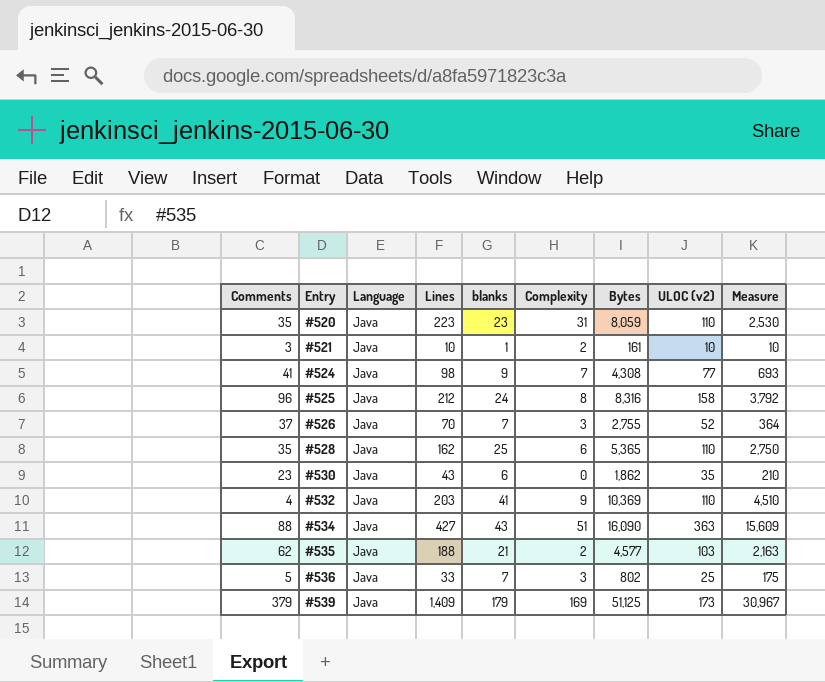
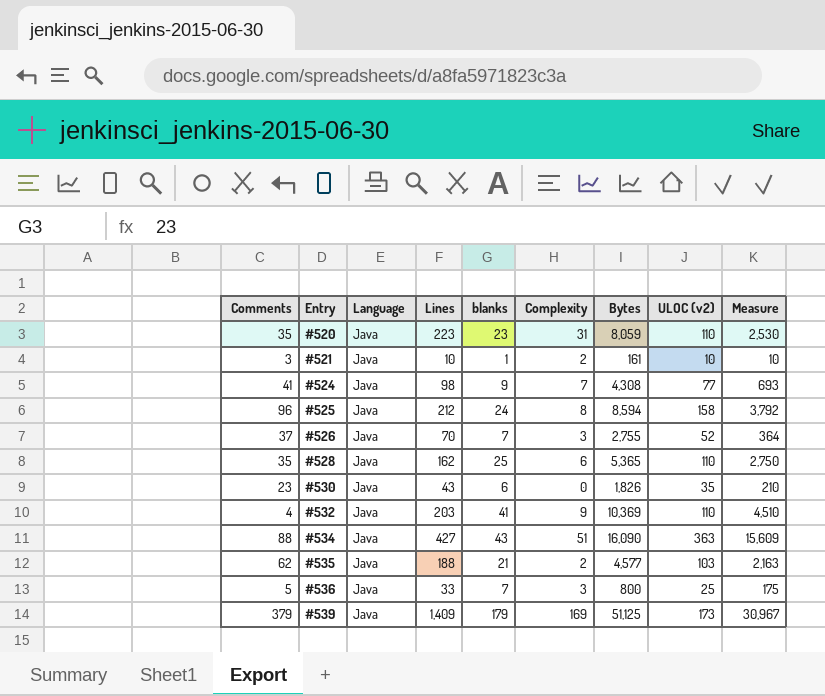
#525 | Bytes: 8,316 -> 8,594
#530 | Bytes: 1,862 -> 1,826
#536 | Bytes: 802 -> 800

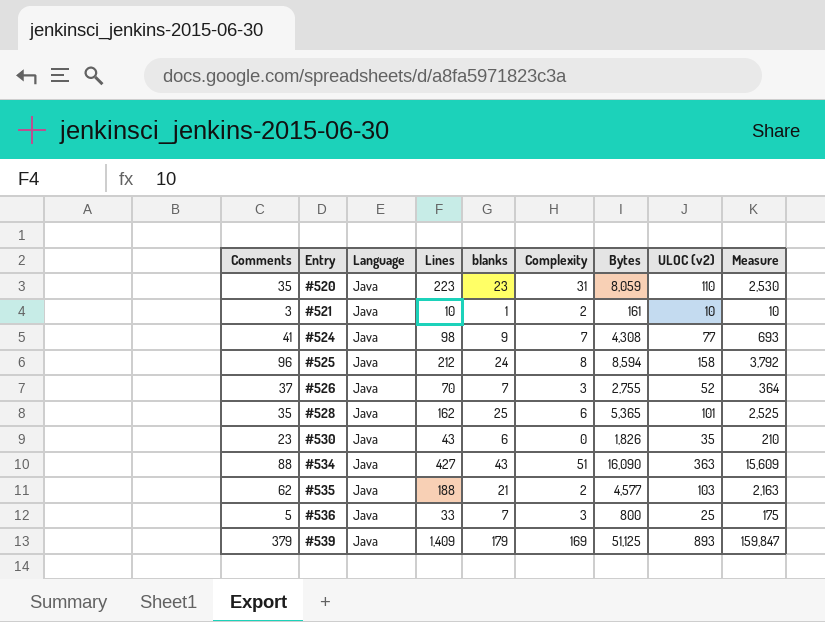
row #532: 4 | Java | 203 | 41 | 9 | 10,369 | 110 | 4,510 -> none
#528 | ULOC (v2): 110 -> 101
#528 | Measure: 2,750 -> 2,525
#539 | ULOC (v2): 173 -> 893
#539 | Measure: 30,967 -> 159,847

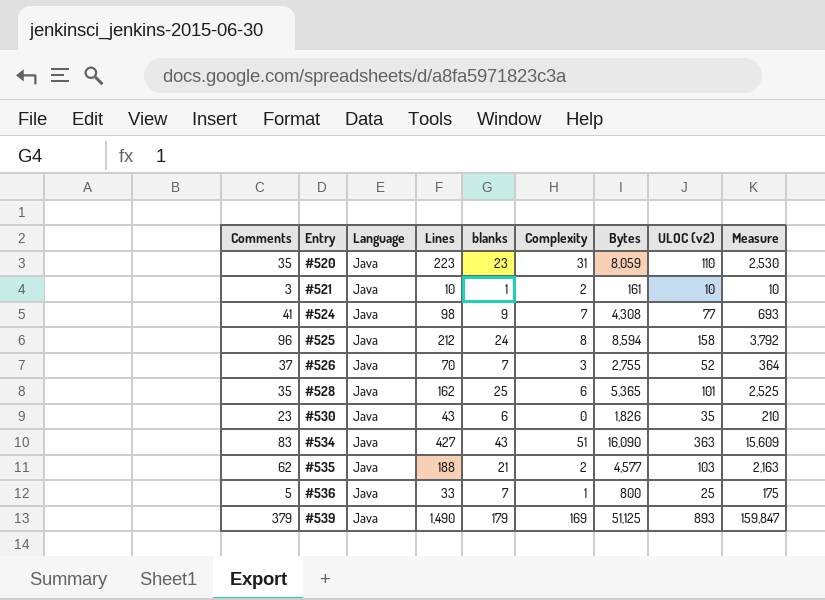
#534 | Comments: 88 -> 83
#536 | Complexity: 3 -> 1
#539 | Lines: 1,409 -> 1,490

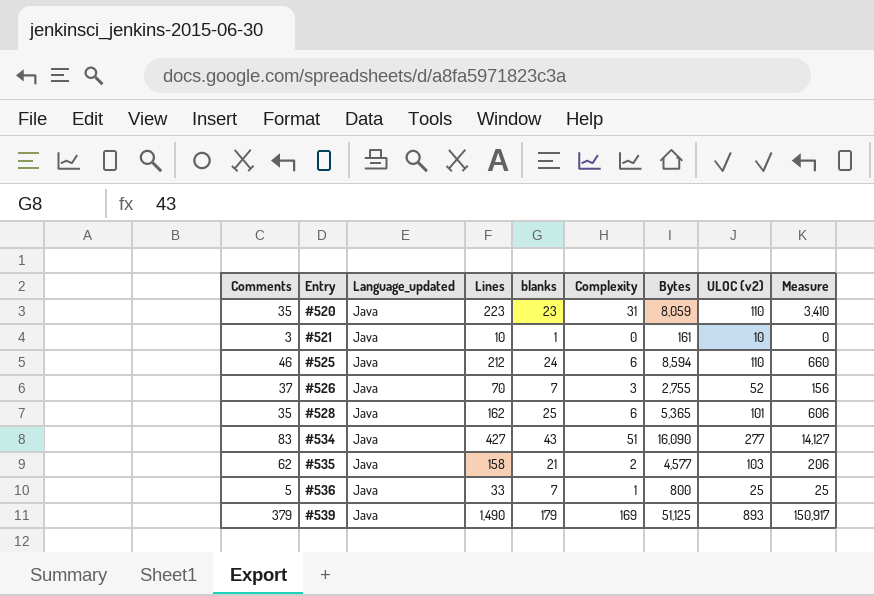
column name: Language -> Language_updated
column Measure | formula: [blanks] * [ULOC (v2)] -> [Complexity] * [ULOC (v2)]
row #524: 41 | Java | 98 | 9 | 7 | 4,308 | 77 | 693 -> none
row #530: 23 | Java | 43 | 6 | 0 | 1,826 | 35 | 210 -> none
#521 | Complexity: 2 -> 0
#525 | Comments: 96 -> 46
#525 | Complexity: 8 -> 6
#525 | ULOC (v2): 158 -> 110
#534 | ULOC (v2): 363 -> 277
#535 | Lines: 188 -> 158

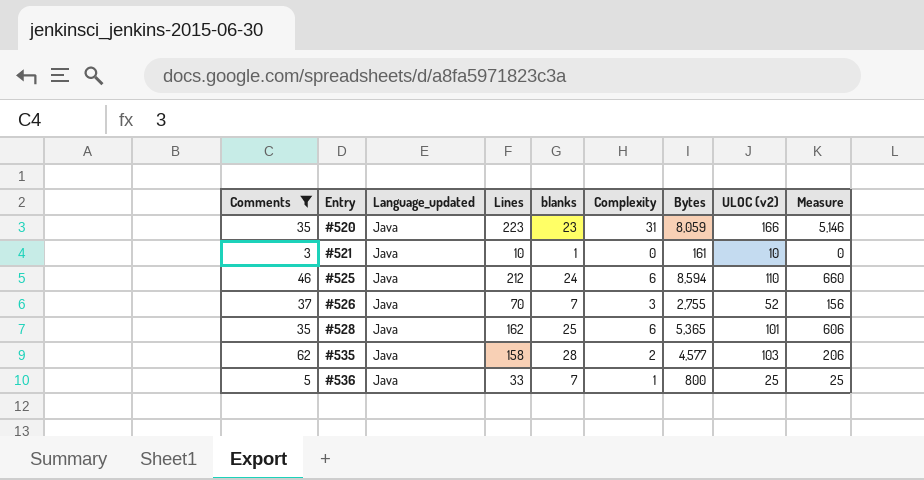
filter: none -> Comments <= 62
#520 | ULOC (v2): 110 -> 166
#520 | Measure: 3,410 -> 5,146
#535 | blanks: 21 -> 28

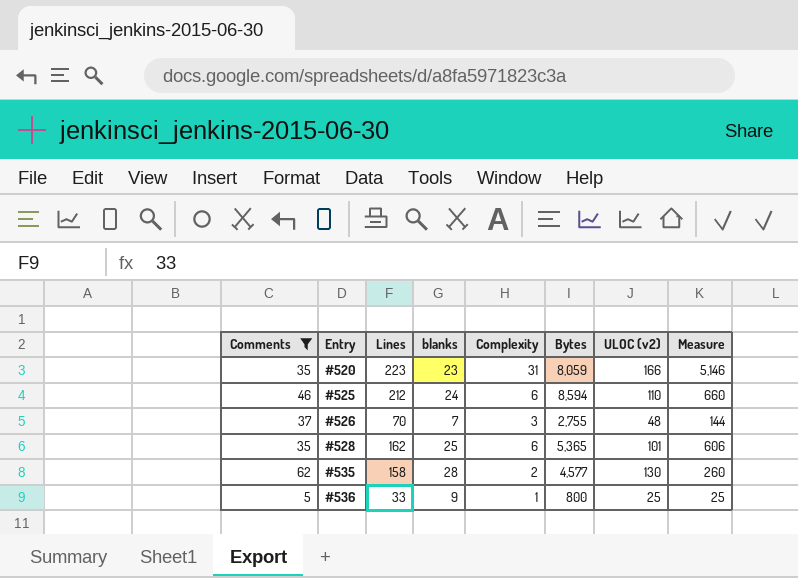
column Language_updated | position: 3 -> none
row #521: 3 | Java | 10 | 1 | 0 | 161 | 10 | 0 -> none
#526 | ULOC (v2): 52 -> 48
#526 | Measure: 156 -> 144
#535 | ULOC (v2): 103 -> 130
#535 | Measure: 206 -> 260
#536 | blanks: 7 -> 9

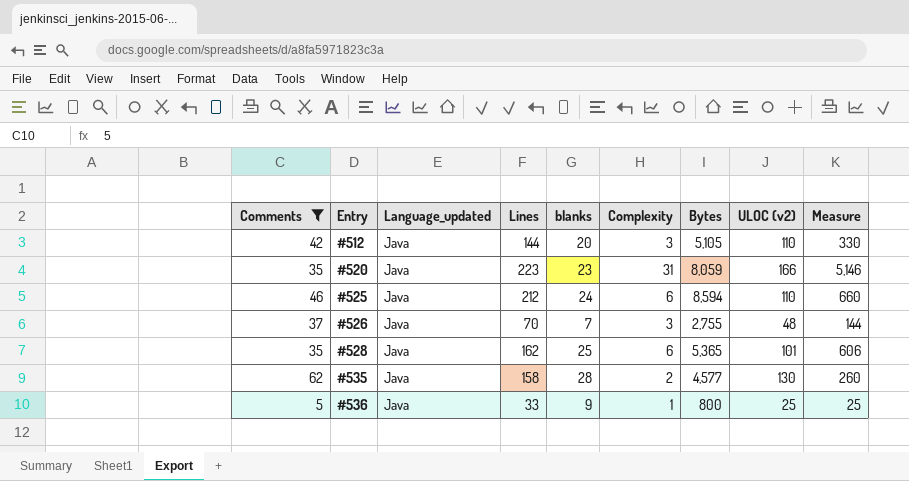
column Language_updated | position: none -> 3
row #512: none -> 42 | Java | 144 | 20 | 3 | 5,105 | 110 | 330

